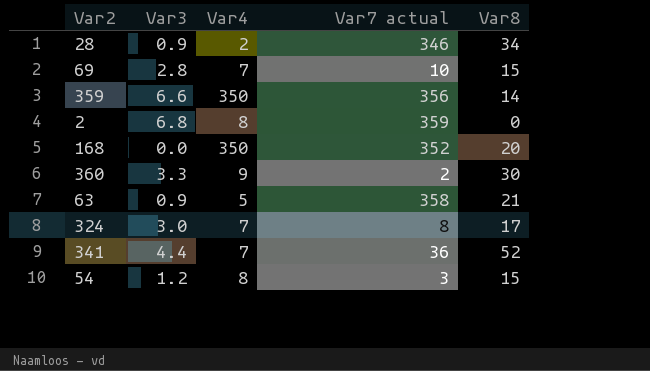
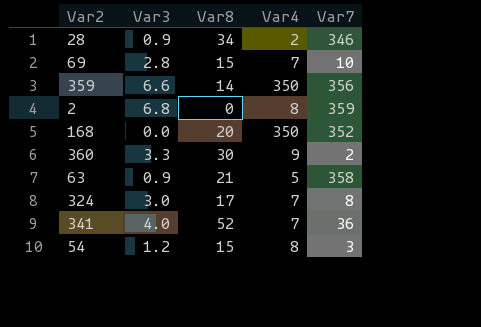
column Var8 | position: 5 -> 3
column name: Var7 actual -> Var7
341 | Var3: 4.4 -> 4.0

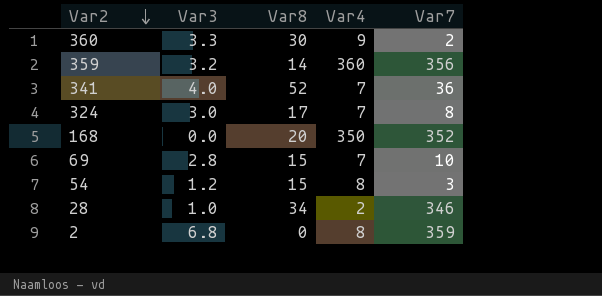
row order: none -> Var2 descending
row 63: 0.9 | 21 | 5 | 358 -> none
359 | Var3: 6.6 -> 3.2
359 | Var4: 350 -> 360
28 | Var3: 0.9 -> 1.0

